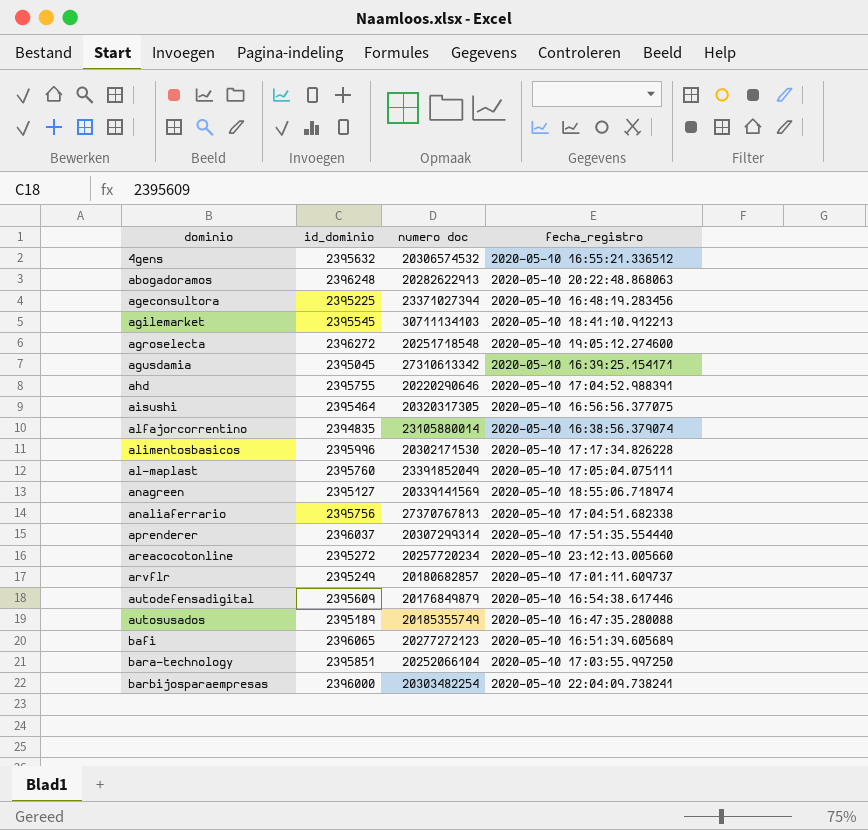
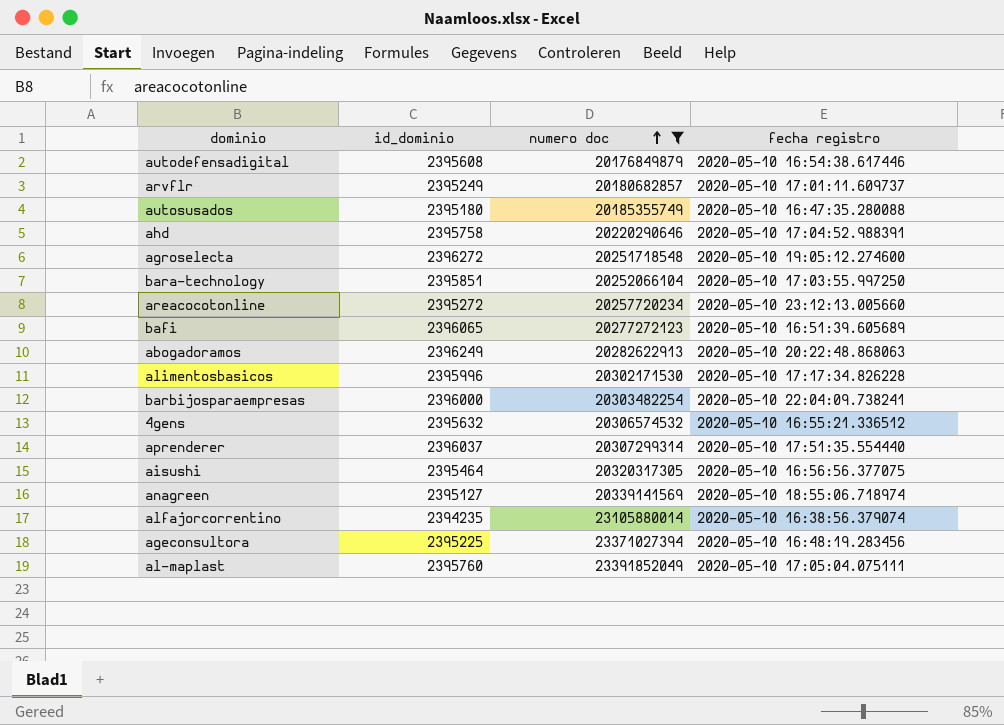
filter: none -> numero doc <= 23391852049
row order: none -> numero doc ascending
column name: fecha_registro -> fecha registro
autodefensadigital | id_dominio: 2395609 -> 2395608
autosusados | id_dominio: 2395189 -> 2395180
ahd | id_dominio: 2395755 -> 2395758
abogadoramos | id_dominio: 2396248 -> 2396249
alfajorcorrentino | id_dominio: 2394835 -> 2394235

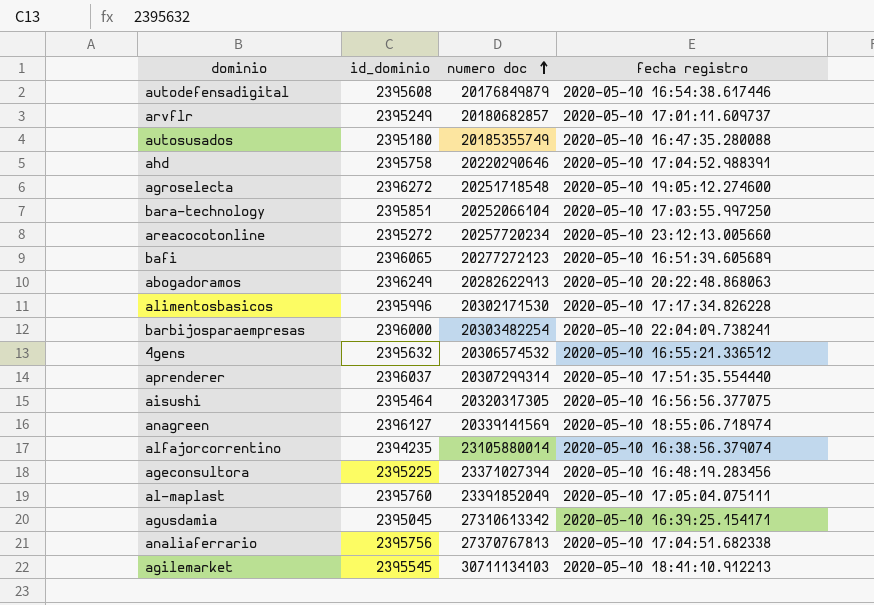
filter: numero doc <= 23391852049 -> none
anagreen | id_dominio: 2395127 -> 2396127

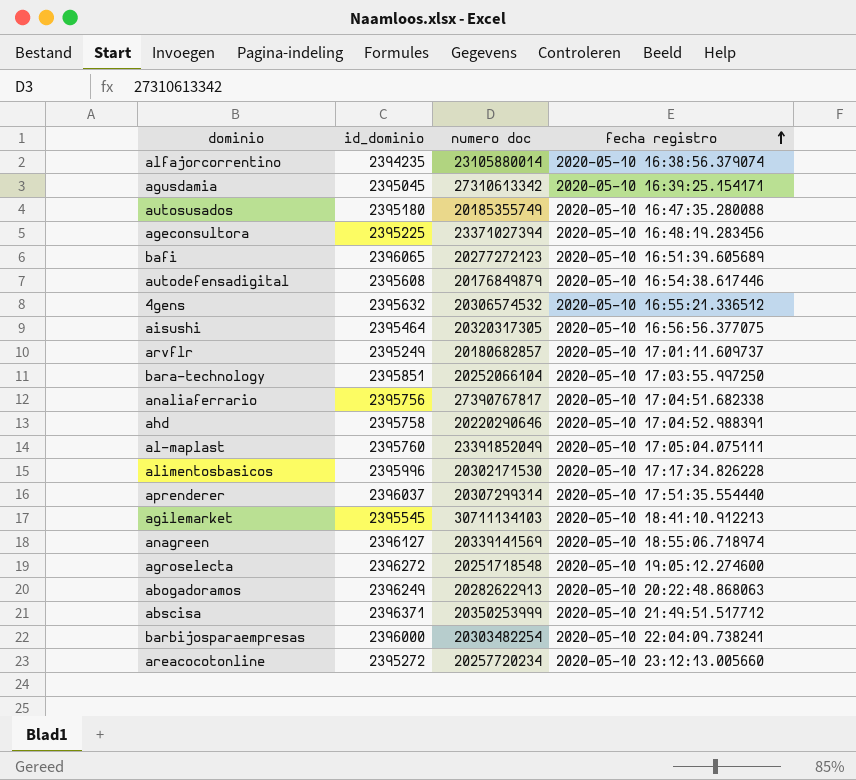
row order: numero doc ascending -> fecha registro ascending
analiaferrario | numero doc: 27370767813 -> 27390767817
row abscisa: none -> 2396371 | 20350253999 | 2020-05-10 21:49:51.517712

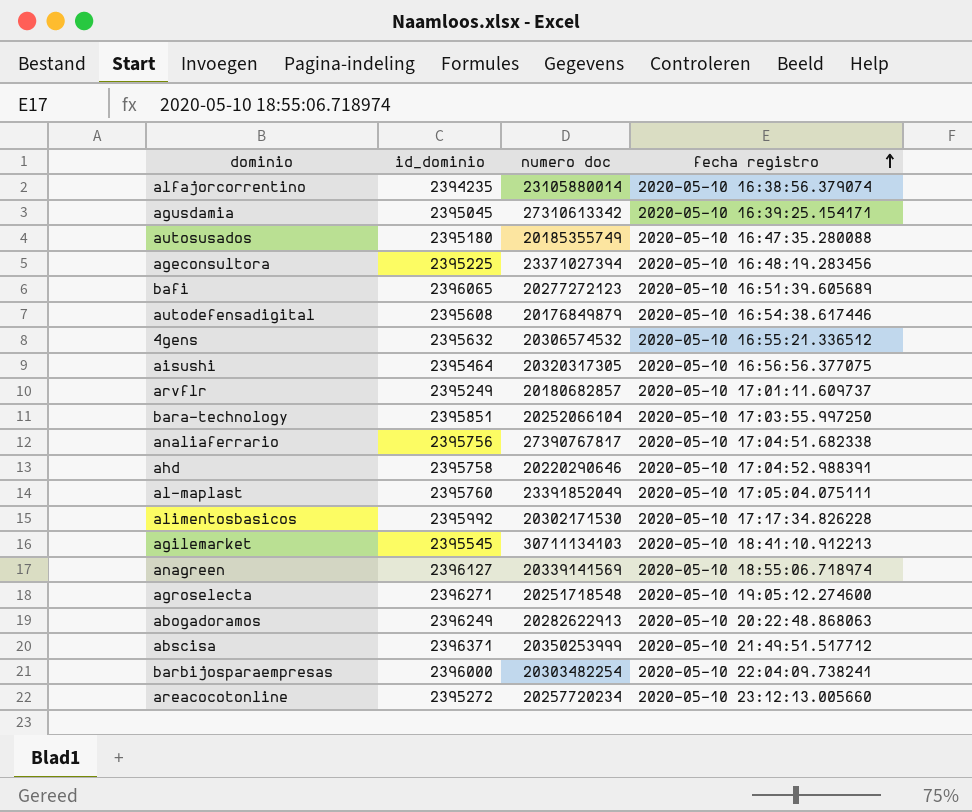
row aprenderer: 2396037 | 20307299314 | 2020-05-10 17:51:35.554440 -> none
alimentosbasicos | id_dominio: 2395996 -> 2395992
agroselecta | id_dominio: 2396272 -> 2396271

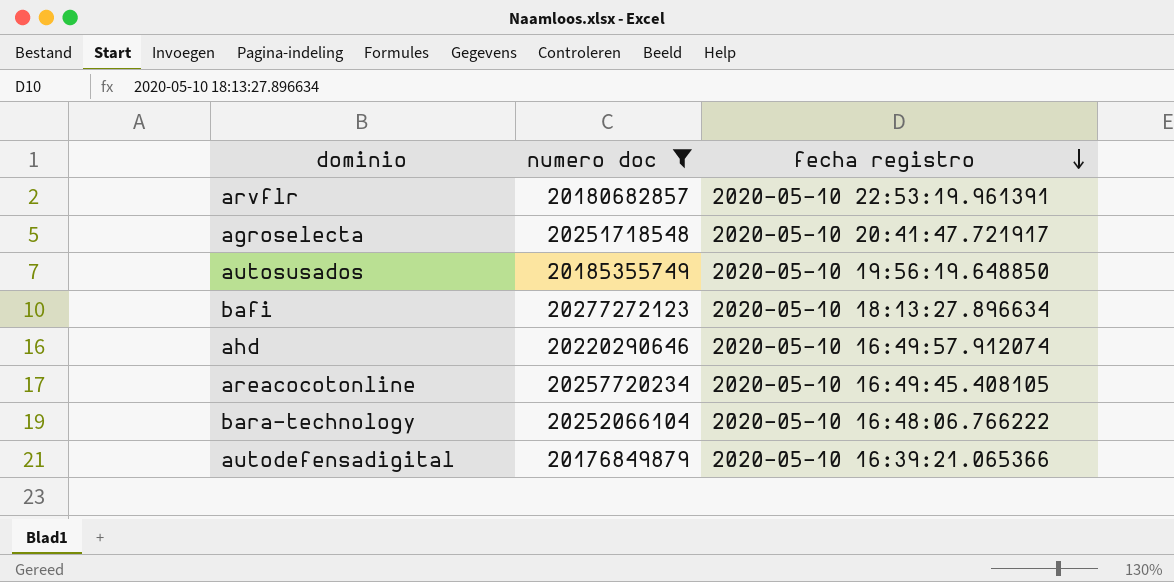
filter: none -> numero doc <= 20277272123
row order: fecha registro ascending -> fecha registro descending
column id_dominio | position: 2 -> none
arvflr | fecha registro: 2020-05-10 17:01:11.609737 -> 2020-05-10 22:53:19.961391
agroselecta | fecha registro: 2020-05-10 19:05:12.274600 -> 2020-05-10 20:41:47.721917
autosusados | fecha registro: 2020-05-10 16:47:35.280088 -> 2020-05-10 19:56:19.648850
bafi | fecha registro: 2020-05-10 16:51:39.605689 -> 2020-05-10 18:13:27.896634
ahd | fecha registro: 2020-05-10 17:04:52.988391 -> 2020-05-10 16:49:57.912074
areacocotonline | fecha registro: 2020-05-10 23:12:13.005660 -> 2020-05-10 16:49:45.408105
bara-technology | fecha registro: 2020-05-10 17:03:55.997250 -> 2020-05-10 16:48:06.766222
autodefensadigital | fecha registro: 2020-05-10 16:54:38.617446 -> 2020-05-10 16:39:21.065366

